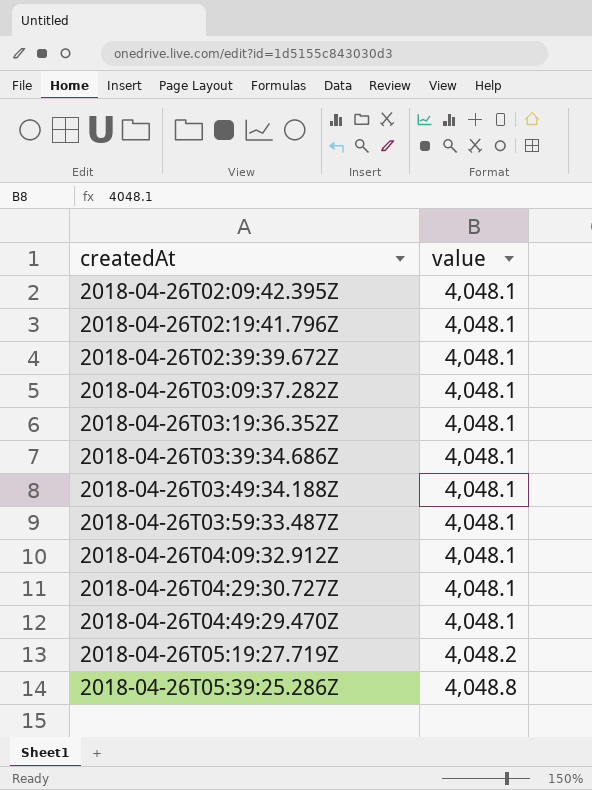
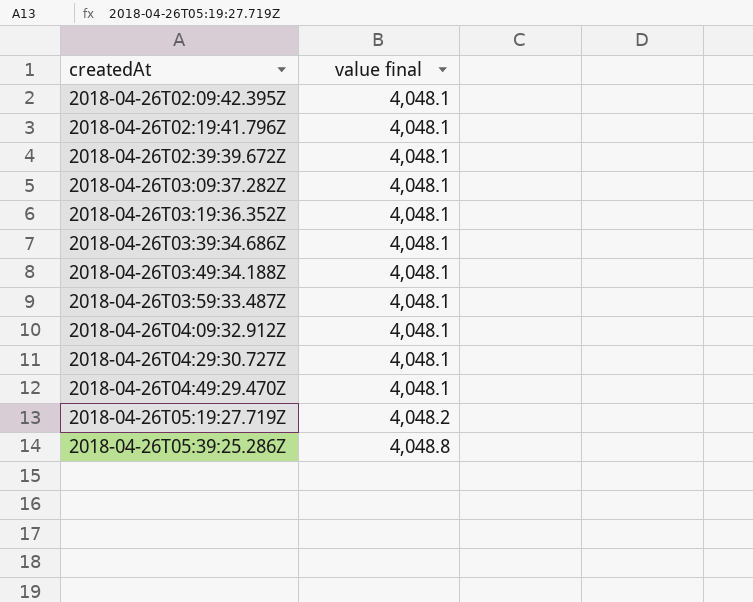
column name: value -> value final

